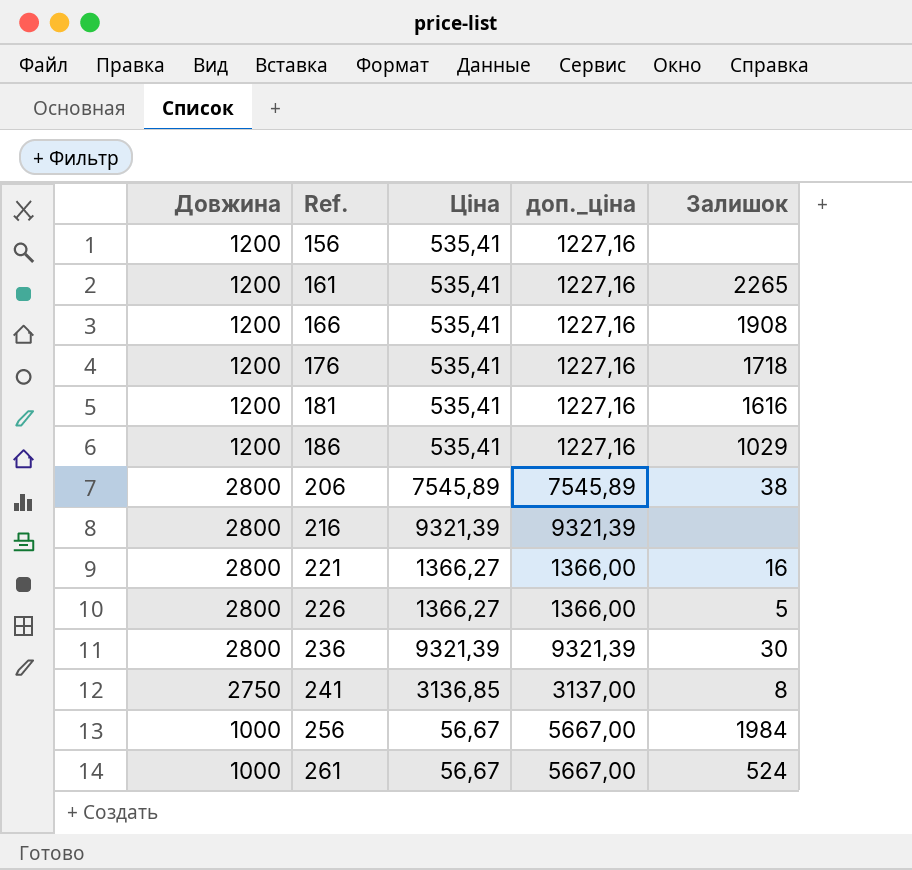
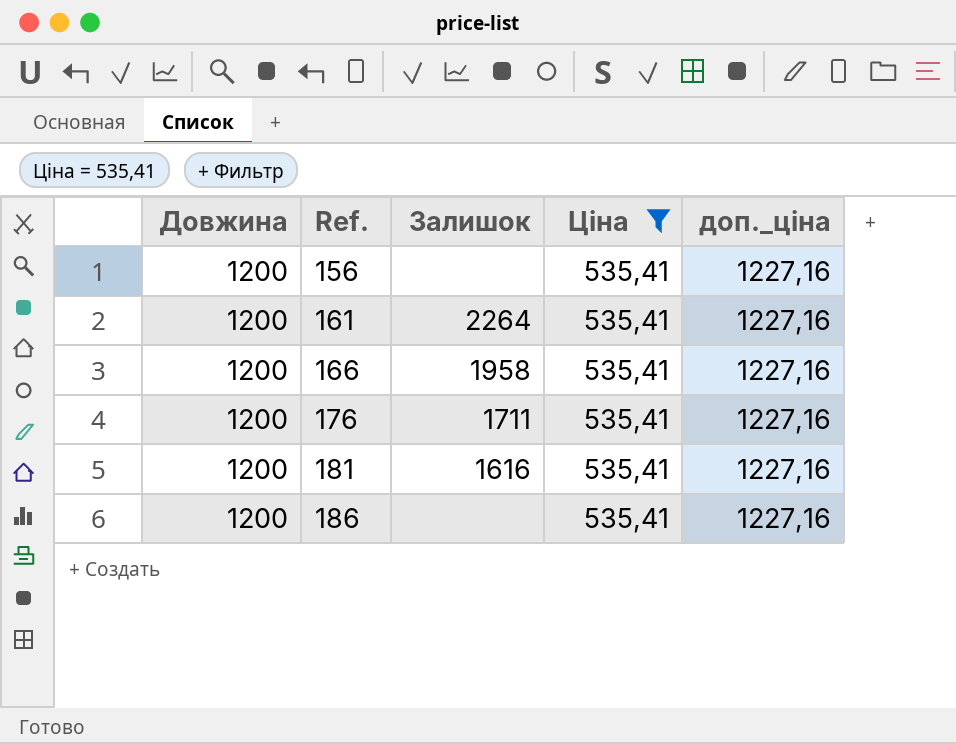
filter: none -> Ціна = 535,41
column Залишок | position: 5 -> 3
161 | Залишок: 2265 -> 2264
166 | Залишок: 1908 -> 1958
176 | Залишок: 1718 -> 1711
186 | Залишок: 1029 -> none

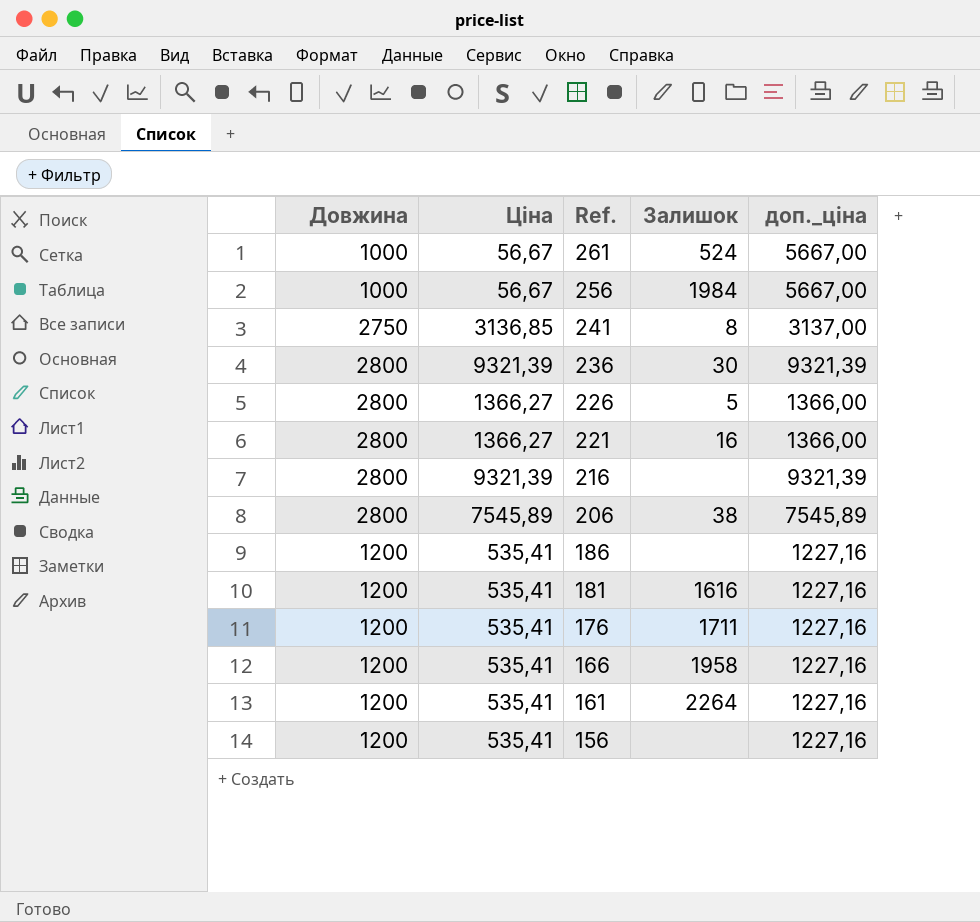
filter: Ціна = 535,41 -> none
row order: Ref. ascending -> Ref. descending
column Ціна | position: 4 -> 2

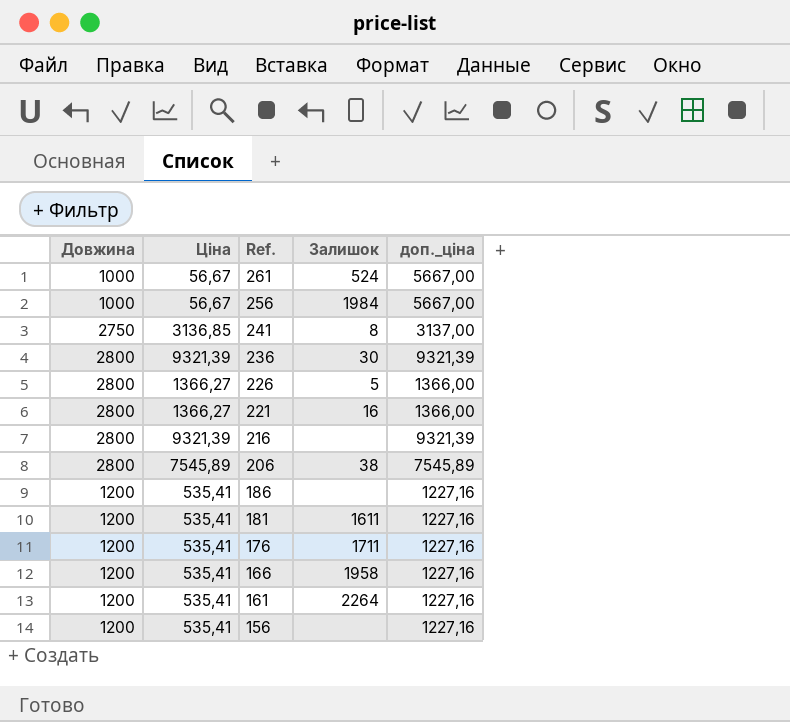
181 | Залишок: 1616 -> 1611

